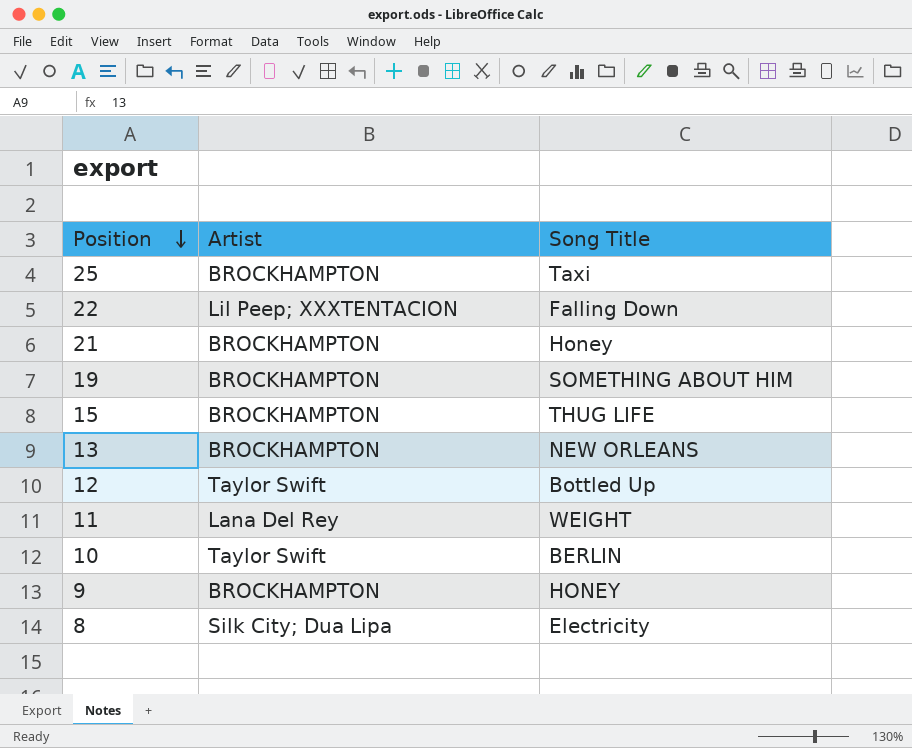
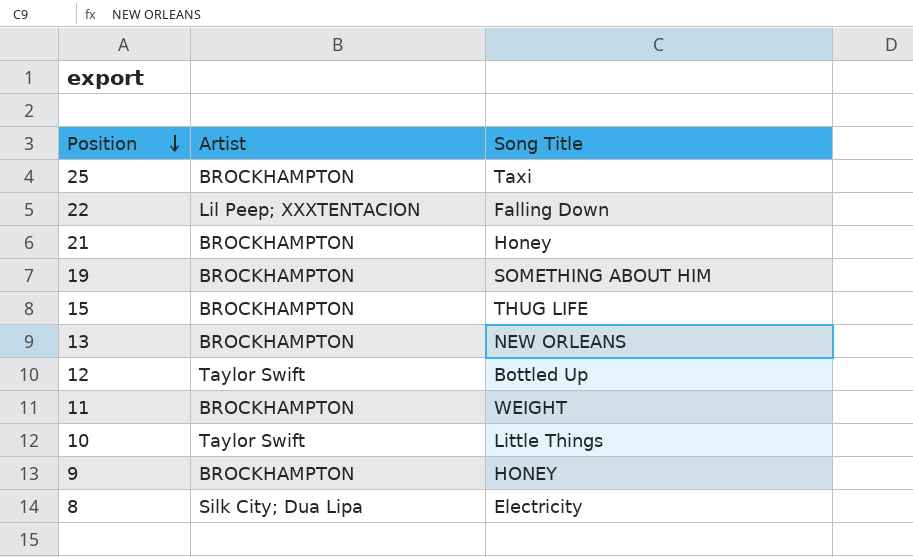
11 | Artist: Lana Del Rey -> BROCKHAMPTON
10 | Song Title: BERLIN -> Little Things

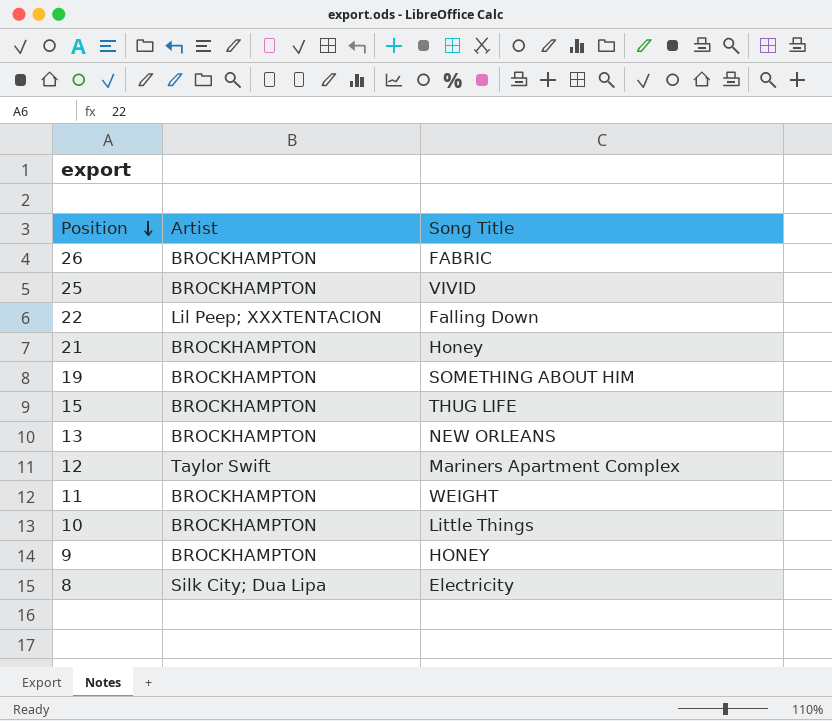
row 26: none -> BROCKHAMPTON | FABRIC
25 | Song Title: Taxi -> VIVID
12 | Song Title: Bottled Up -> Mariners Apartment Complex
10 | Artist: Taylor Swift -> BROCKHAMPTON

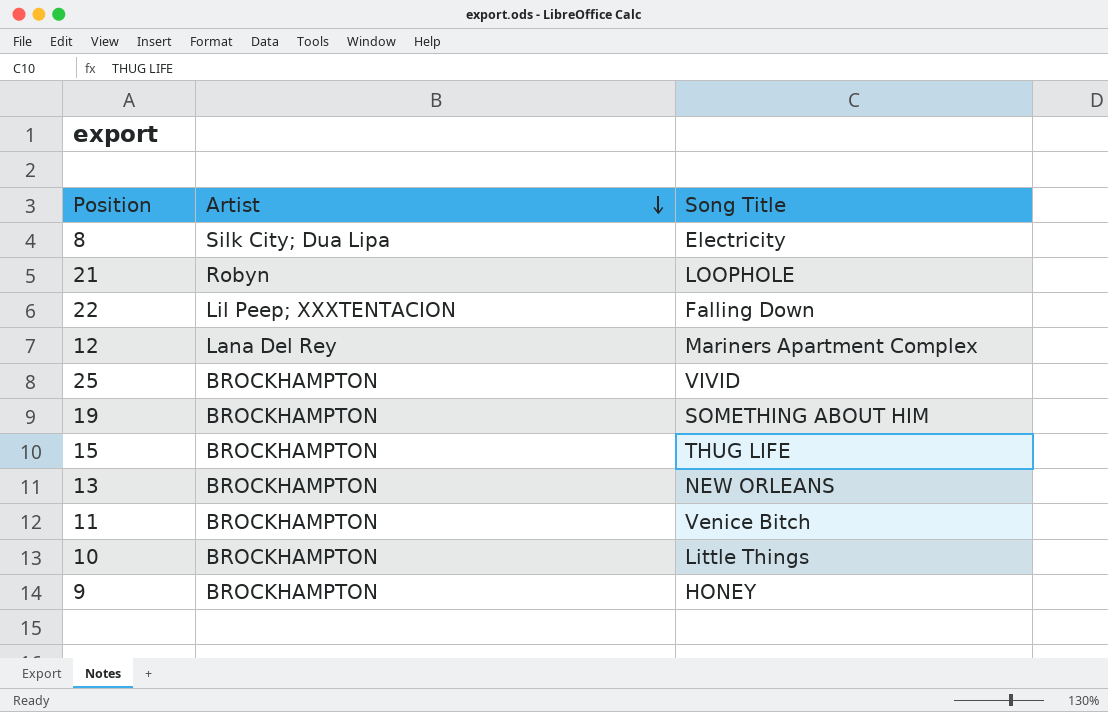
row order: Position descending -> Artist descending
row 26: BROCKHAMPTON | FABRIC -> none
21 | Artist: BROCKHAMPTON -> Robyn
21 | Song Title: Honey -> LOOPHOLE
12 | Artist: Taylor Swift -> Lana Del Rey
11 | Song Title: WEIGHT -> Venice Bitch

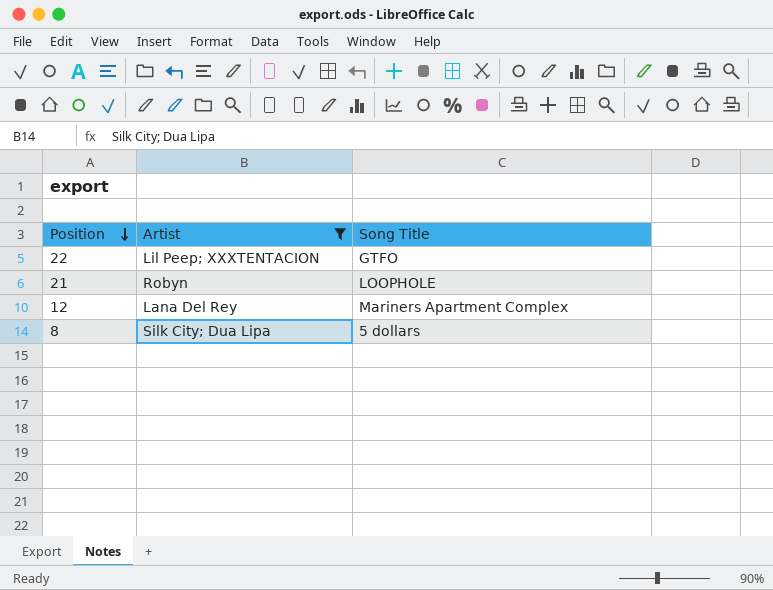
filter: none -> Artist != BROCKHAMPTON
row order: Artist descending -> Position descending
22 | Song Title: Falling Down -> GTFO
8 | Song Title: Electricity -> 5 dollars

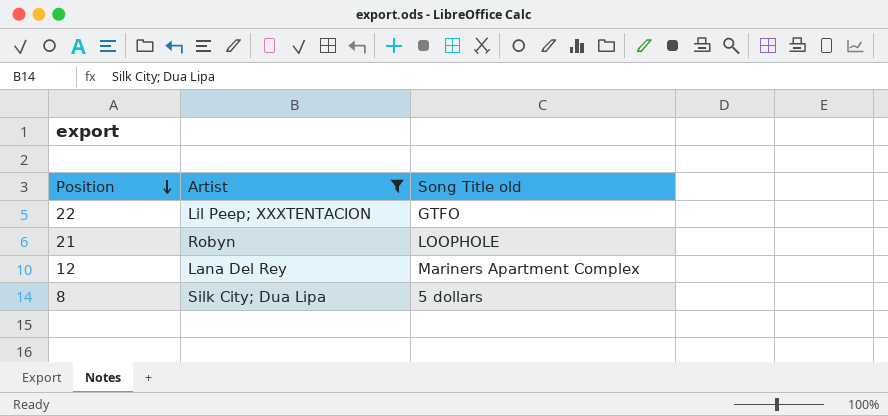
column name: Song Title -> Song Title old

